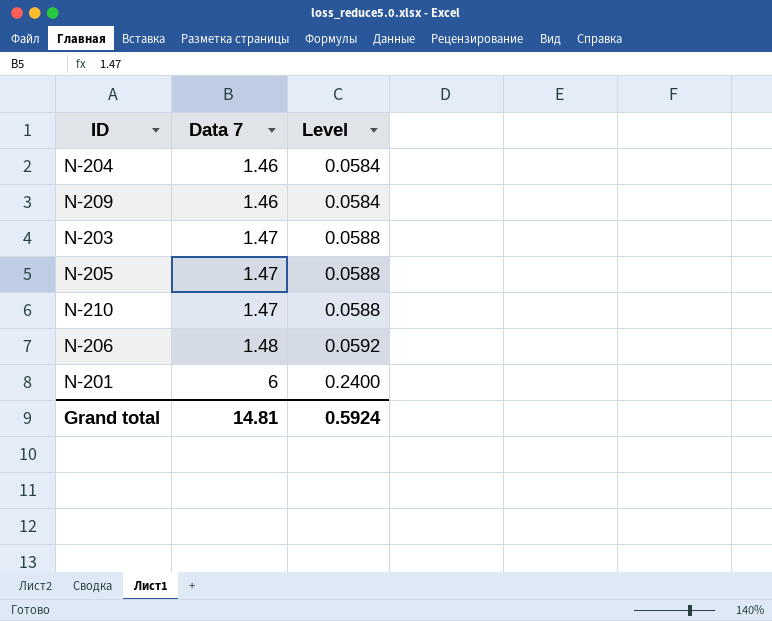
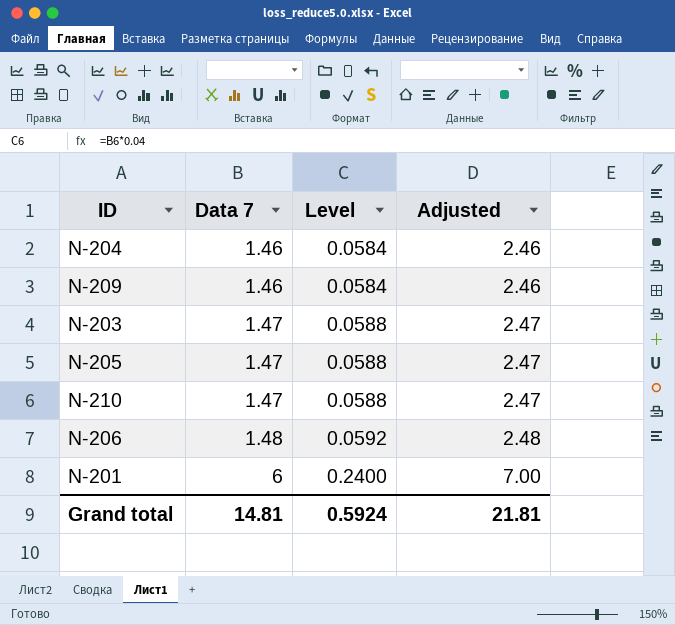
column Adjusted | formula: none -> [Data 7] + 1

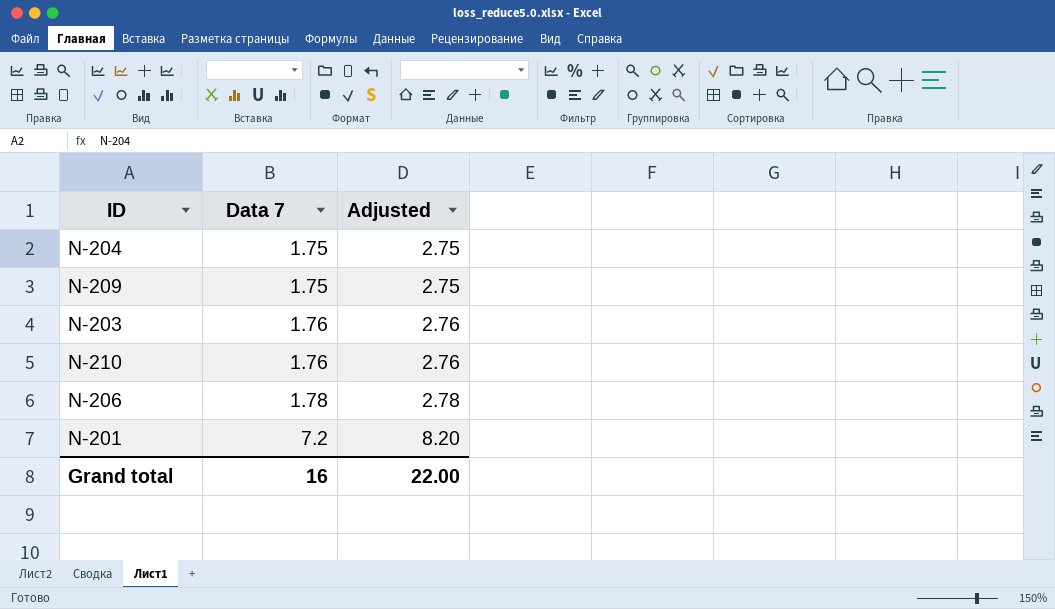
column Level | formula: [Data 7] * 0.04 -> none
row N-205: 1.47 | 0.0588 | 2.47 -> none
N-204 | Data 7: 1.46 -> 1.75
N-204 | Adjusted: 2.46 -> 2.75
N-209 | Data 7: 1.46 -> 1.75
N-209 | Adjusted: 2.46 -> 2.75
N-203 | Data 7: 1.47 -> 1.76
N-203 | Adjusted: 2.47 -> 2.76
N-210 | Data 7: 1.47 -> 1.76
N-210 | Adjusted: 2.47 -> 2.76
N-206 | Data 7: 1.48 -> 1.78
N-206 | Adjusted: 2.48 -> 2.78
N-201 | Data 7: 6 -> 7.2
N-201 | Adjusted: 7.00 -> 8.20
Grand total | Data 7: 14.81 -> 16
Grand total | Adjusted: 21.81 -> 22.00

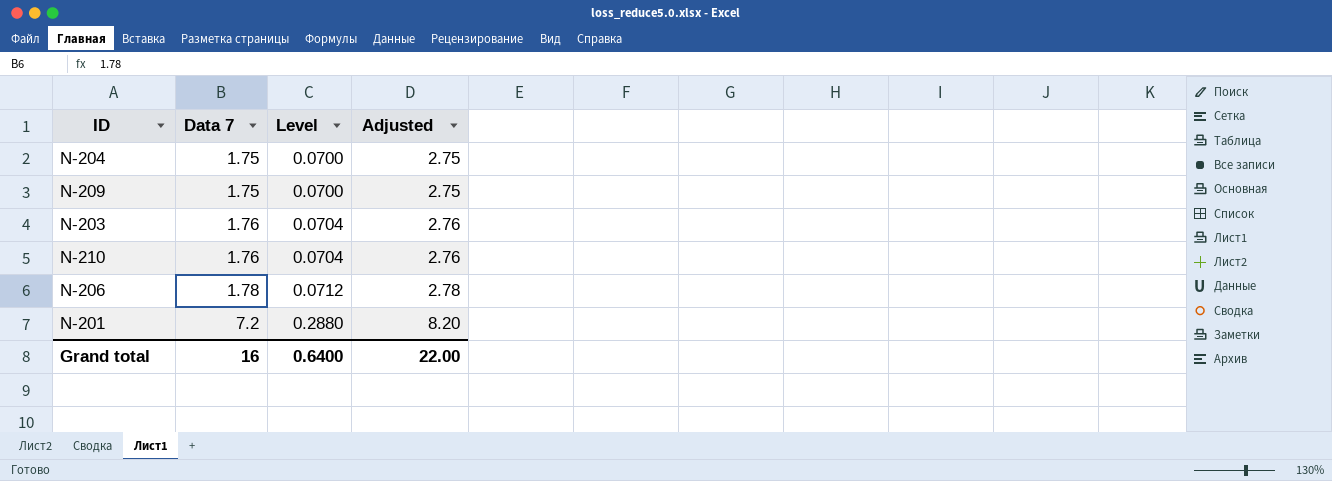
column Level | formula: none -> [Data 7] * 0.04

